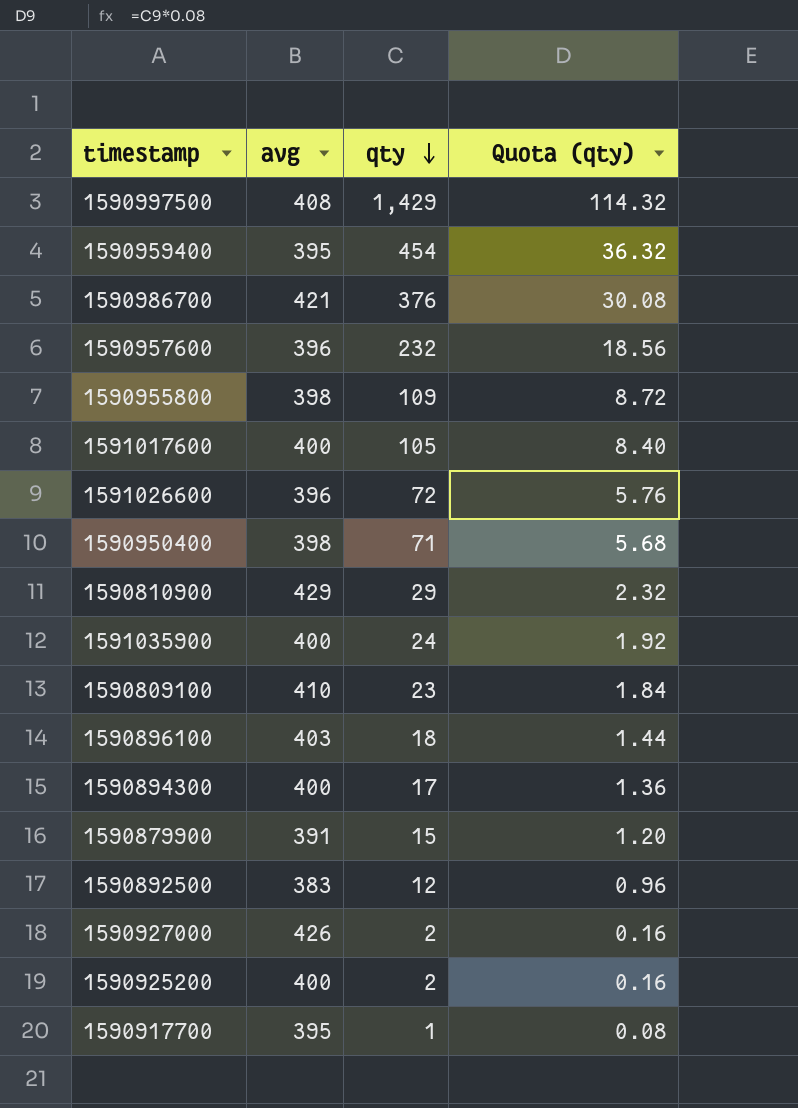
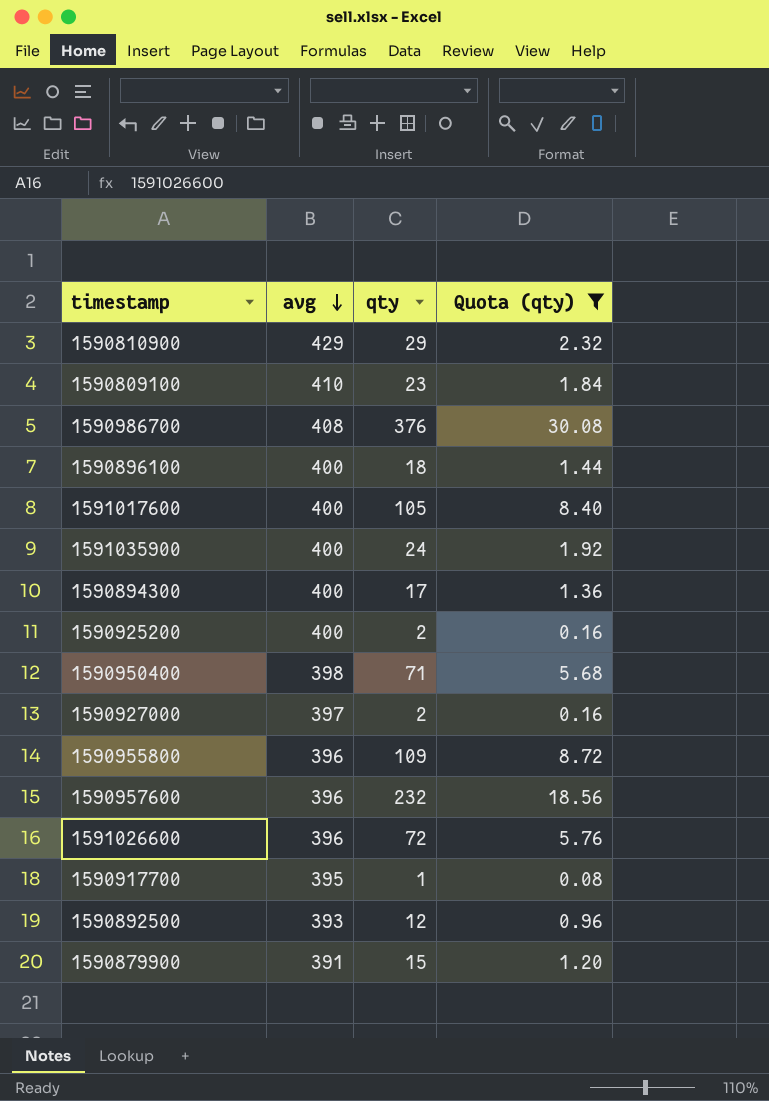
filter: none -> Quota (qty) <= 30.08
row order: qty descending -> avg descending
1590986700 | avg: 421 -> 408
1590896100 | avg: 403 -> 400
1590927000 | avg: 426 -> 397
1590955800 | avg: 398 -> 396
1590892500 | avg: 383 -> 393

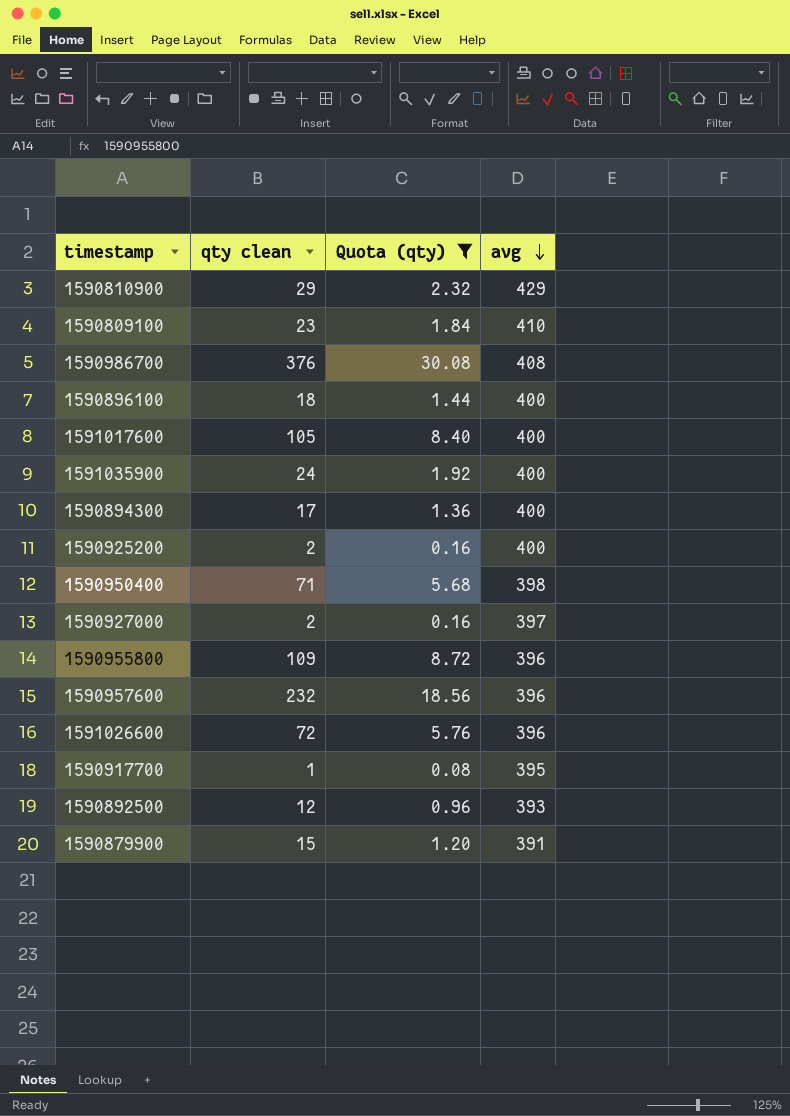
column name: qty -> qty clean
column avg | position: 2 -> 4

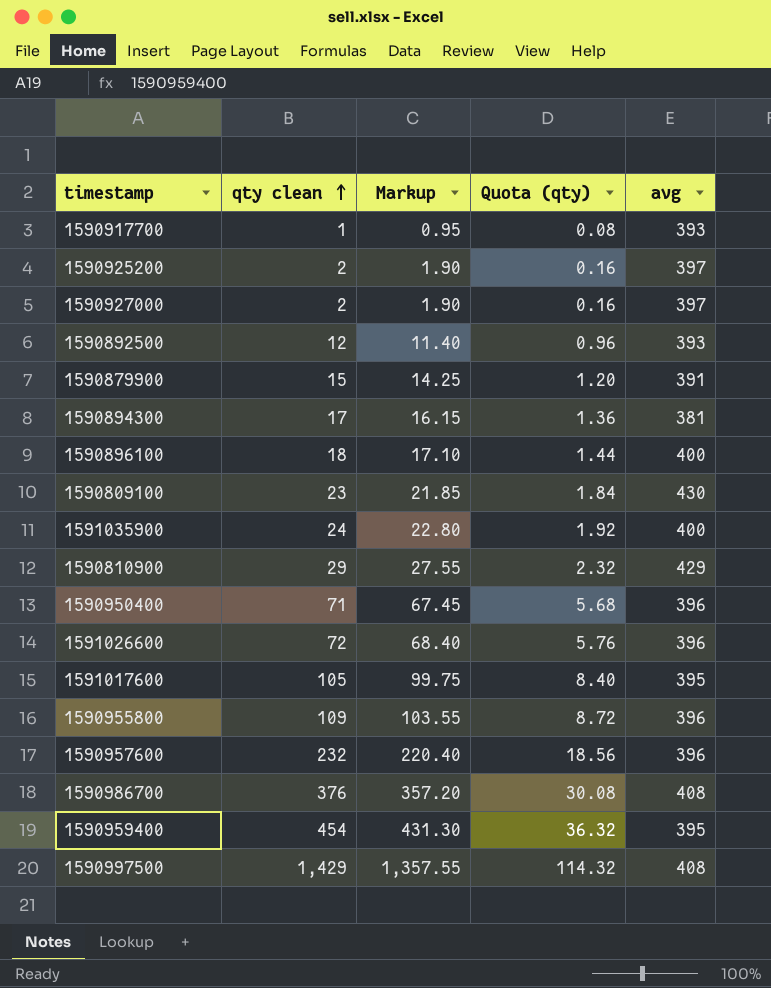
filter: Quota (qty) <= 30.08 -> none
row order: avg descending -> qty clean ascending
column Markup | formula: none -> [qty clean] * 0.95
1590917700 | avg: 395 -> 393
1590925200 | avg: 400 -> 397
1590894300 | avg: 400 -> 381
1590809100 | avg: 410 -> 430
1590950400 | avg: 398 -> 396
1591017600 | avg: 400 -> 395

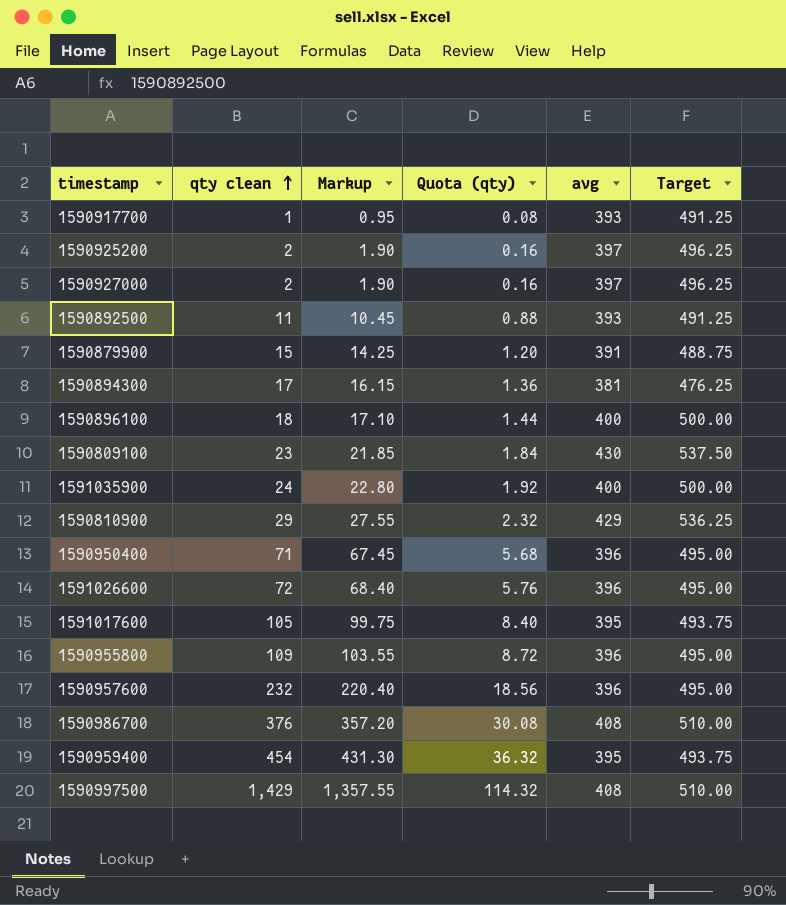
column Target | formula: none -> [avg] * 1.25
1590892500 | qty clean: 12 -> 11
1590892500 | Markup: 11.40 -> 10.45
1590892500 | Quota (qty): 0.96 -> 0.88

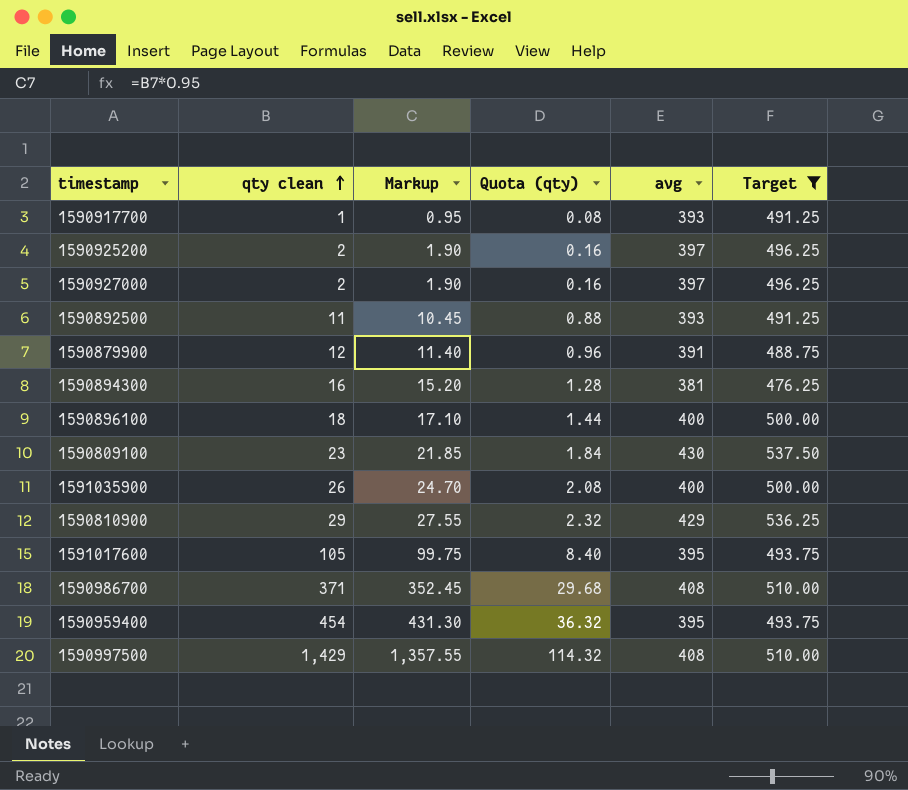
filter: none -> Target != 495.00
1590879900 | qty clean: 15 -> 12
1590879900 | Markup: 14.25 -> 11.40
1590879900 | Quota (qty): 1.20 -> 0.96
1590894300 | qty clean: 17 -> 16
1590894300 | Markup: 16.15 -> 15.20
1590894300 | Quota (qty): 1.36 -> 1.28
1591035900 | qty clean: 24 -> 26
1591035900 | Markup: 22.80 -> 24.70
1591035900 | Quota (qty): 1.92 -> 2.08
1590986700 | qty clean: 376 -> 371
1590986700 | Markup: 357.20 -> 352.45
1590986700 | Quota (qty): 30.08 -> 29.68

